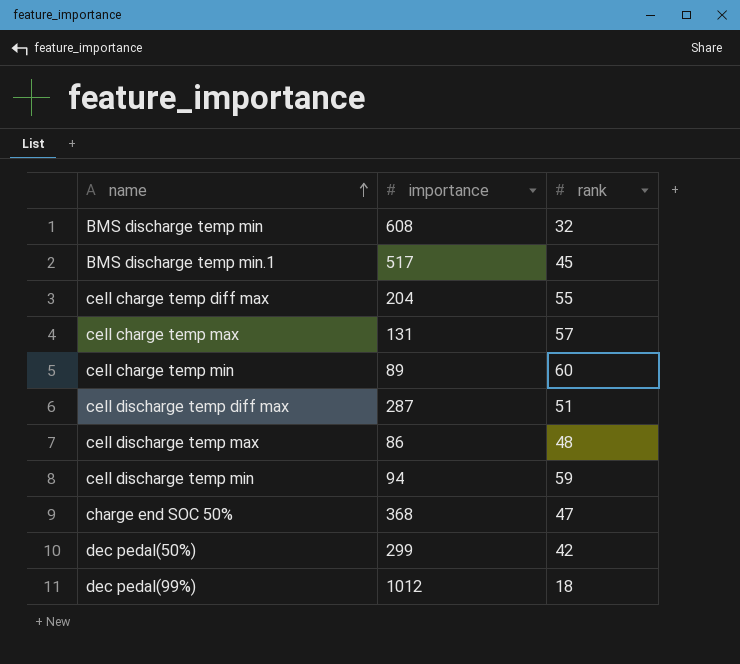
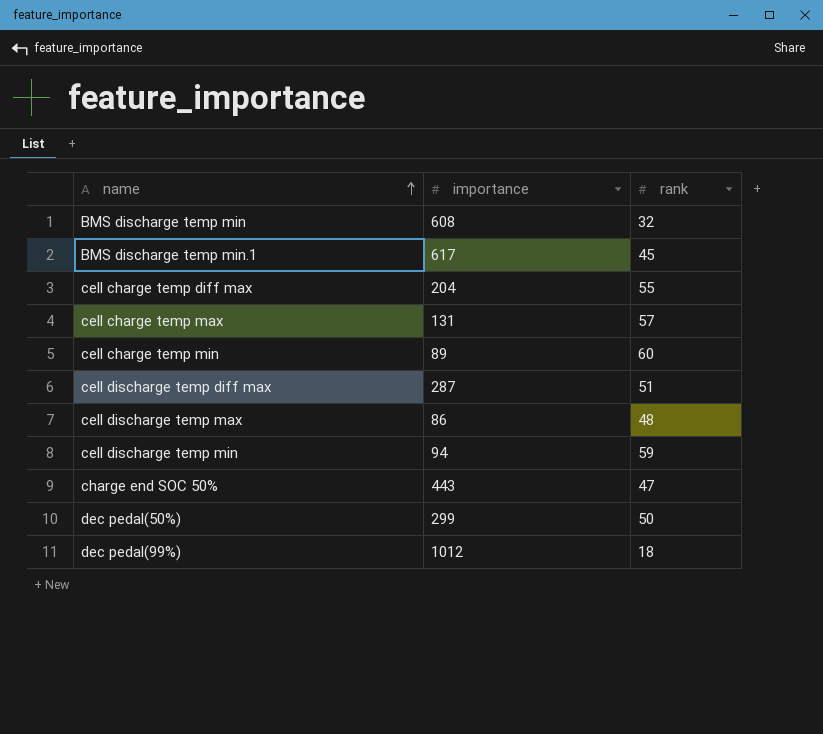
BMS discharge temp min.1 | importance: 517 -> 617
charge end SOC 50% | importance: 368 -> 443
dec pedal(50%) | rank: 42 -> 50

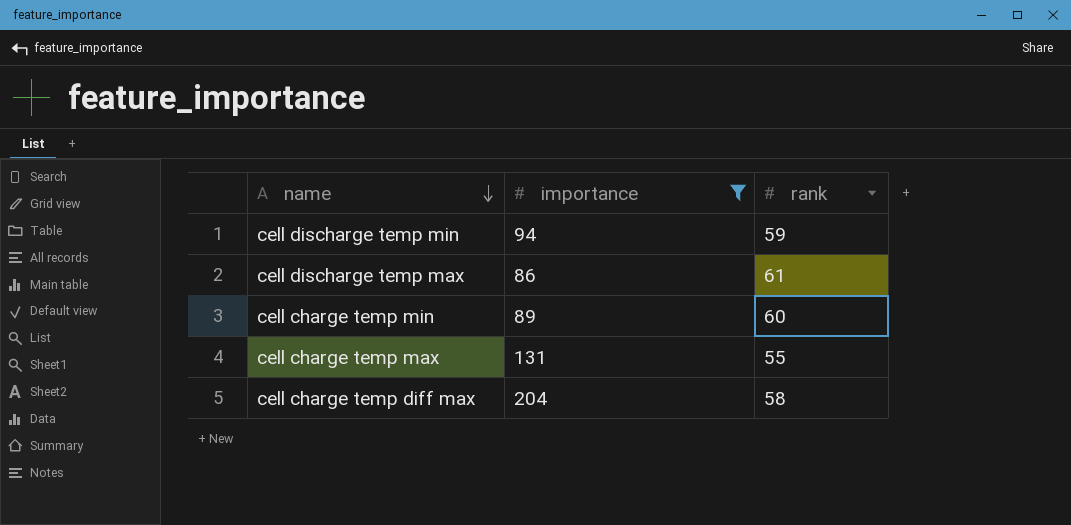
filter: none -> importance <= 204
row order: name ascending -> name descending
cell discharge temp max | rank: 48 -> 61
cell charge temp max | rank: 57 -> 55
cell charge temp diff max | rank: 55 -> 58

